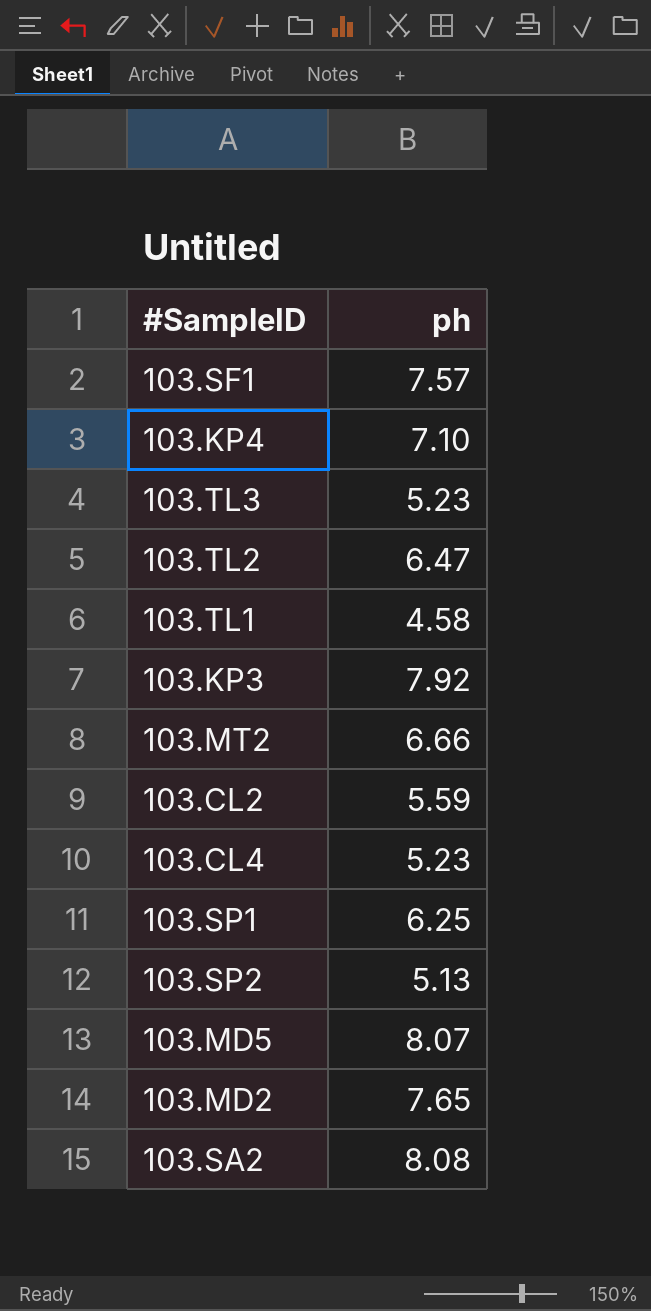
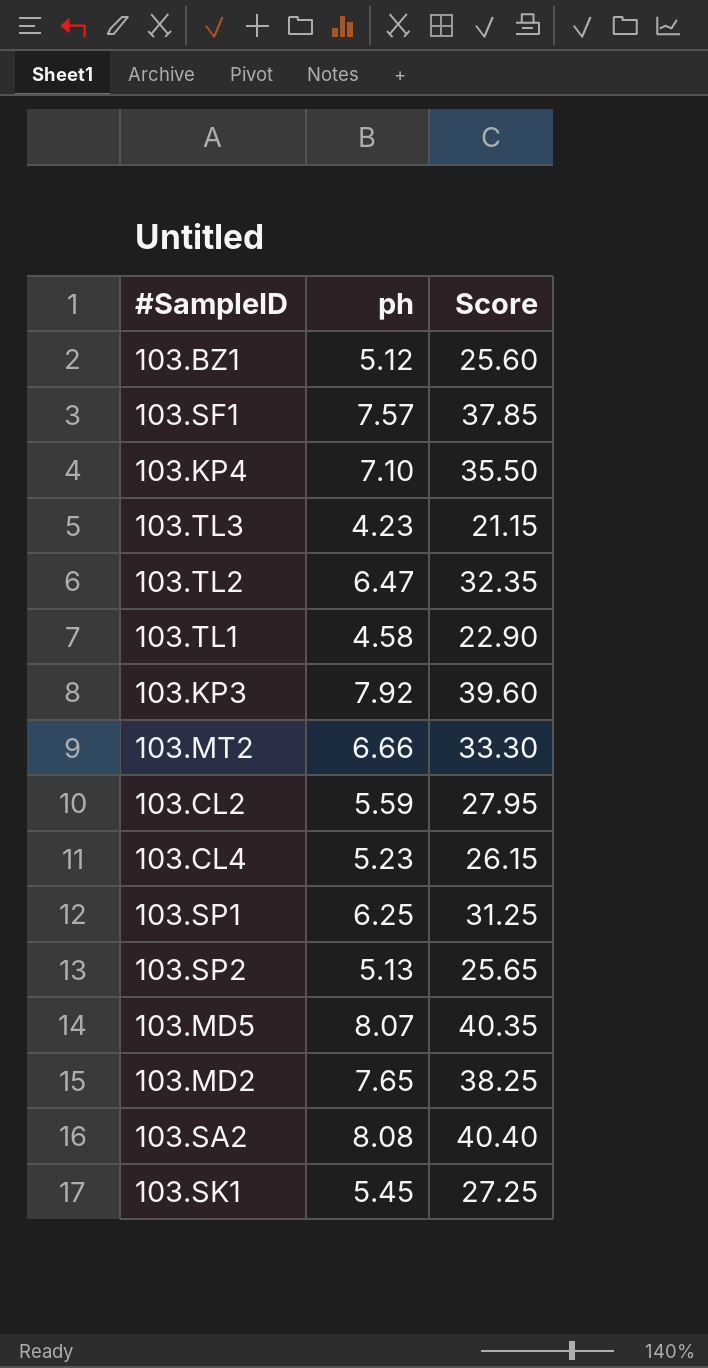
column Score | formula: none -> [ph] * 5
row 103.BZ1: none -> 5.12 | 25.60
103.TL3 | ph: 5.23 -> 4.23
row 103.SK1: none -> 5.45 | 27.25

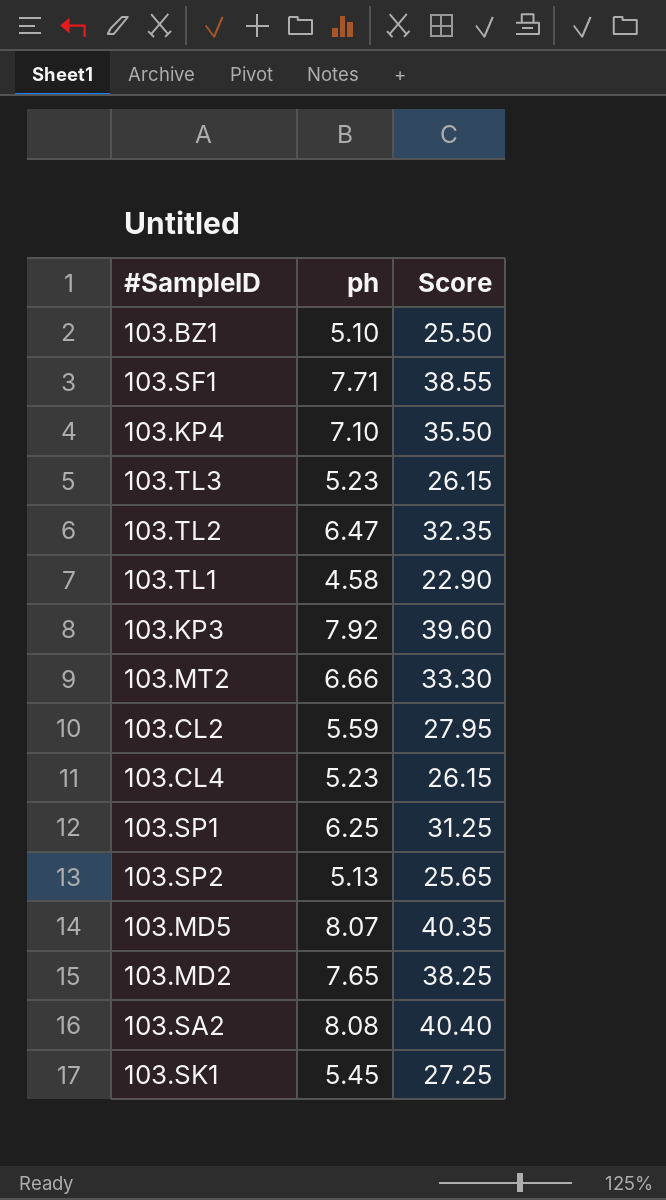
103.BZ1 | ph: 5.12 -> 5.10
103.BZ1 | Score: 25.60 -> 25.50
103.SF1 | ph: 7.57 -> 7.71
103.SF1 | Score: 37.85 -> 38.55
103.TL3 | ph: 4.23 -> 5.23
103.TL3 | Score: 21.15 -> 26.15

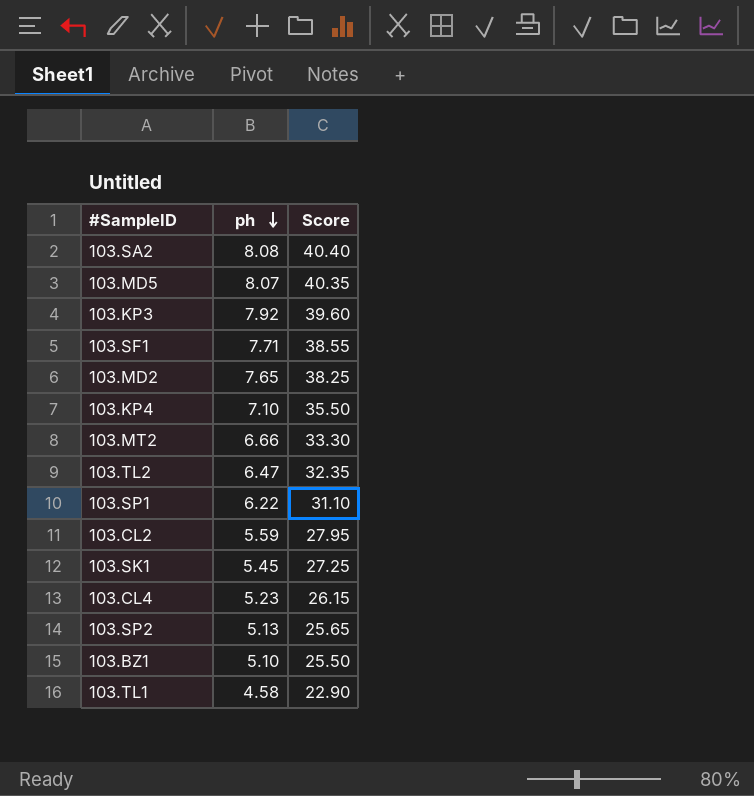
row order: none -> ph descending
row 103.TL3: 5.23 | 26.15 -> none
103.SP1 | ph: 6.25 -> 6.22
103.SP1 | Score: 31.25 -> 31.10

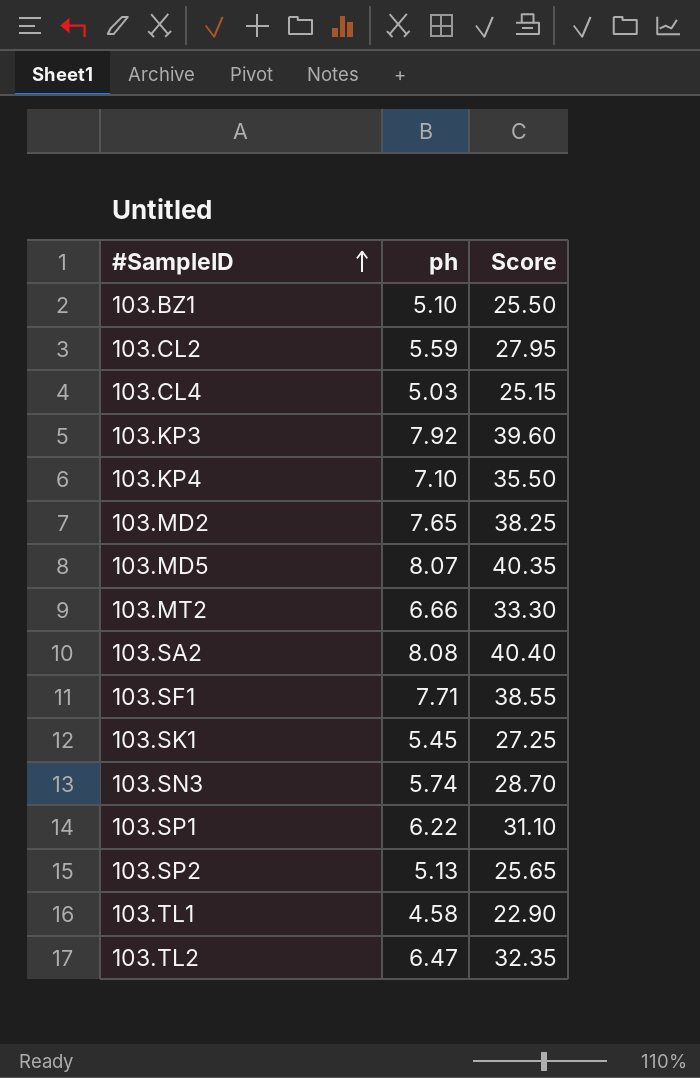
row order: ph descending -> #SampleID ascending
103.CL4 | ph: 5.23 -> 5.03
103.CL4 | Score: 26.15 -> 25.15
row 103.SN3: none -> 5.74 | 28.70

